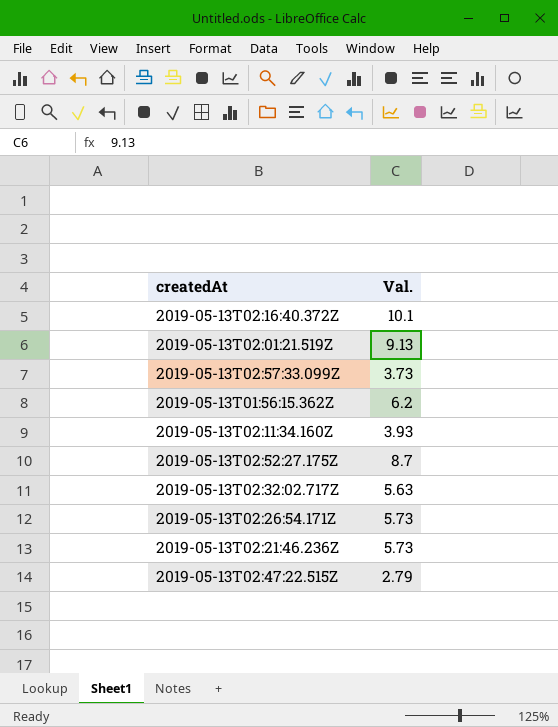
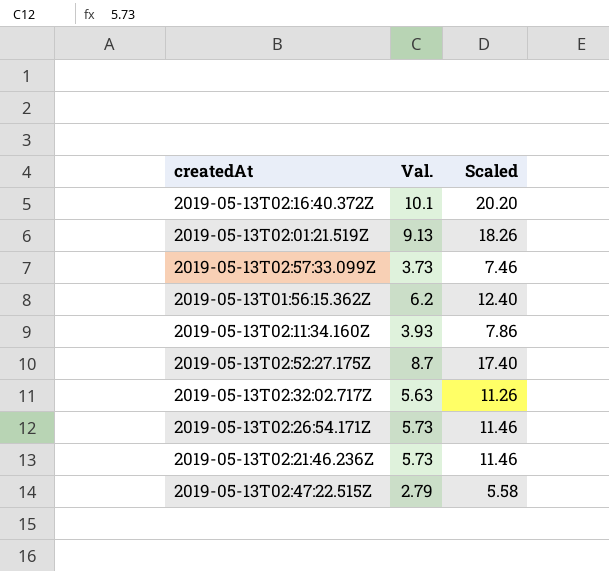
column Scaled | formula: none -> [Val.] * 2

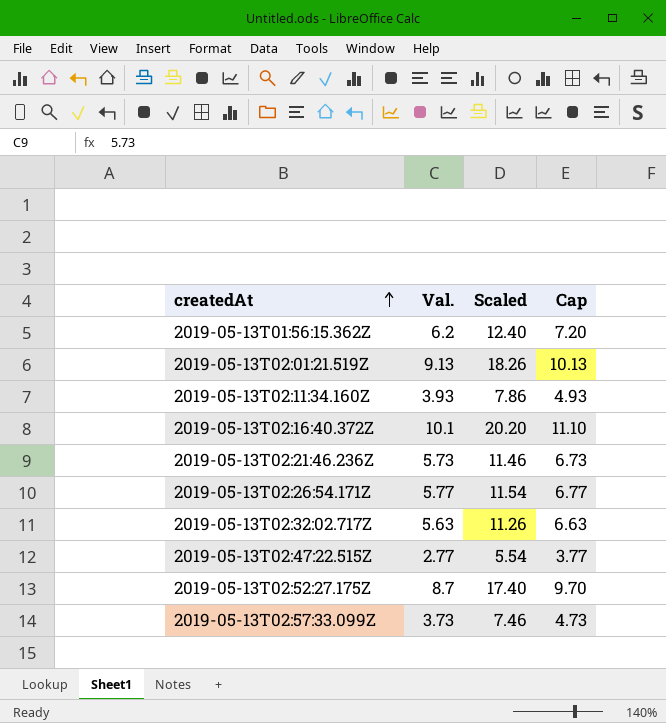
row order: none -> createdAt ascending
column Cap | formula: none -> [Val.] + 1
2019-05-13T02:26:54.171Z | Val.: 5.73 -> 5.77
2019-05-13T02:26:54.171Z | Scaled: 11.46 -> 11.54
2019-05-13T02:47:22.515Z | Val.: 2.79 -> 2.77
2019-05-13T02:47:22.515Z | Scaled: 5.58 -> 5.54

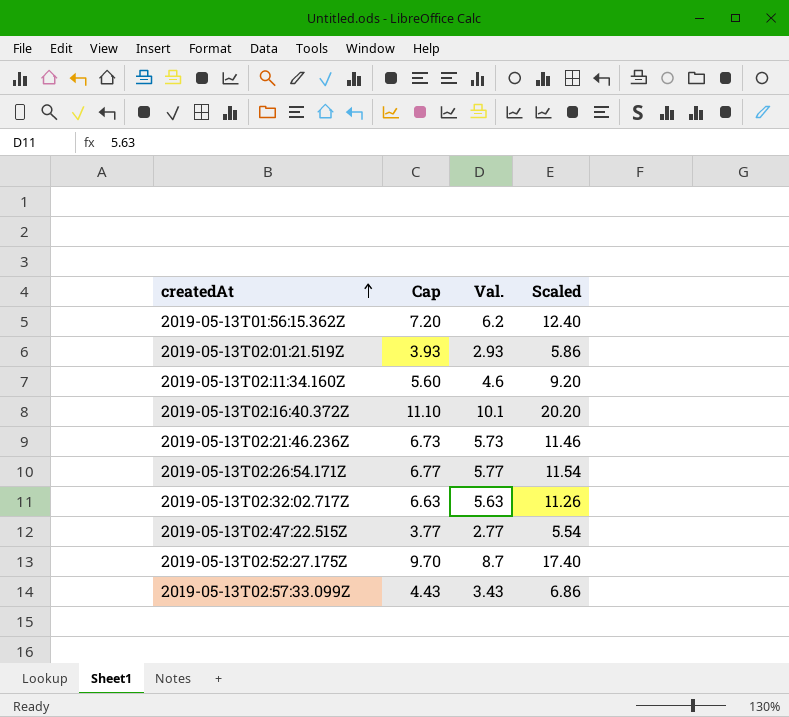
column Cap | position: 4 -> 2
2019-05-13T02:01:21.519Z | Cap: 10.13 -> 3.93
2019-05-13T02:01:21.519Z | Val.: 9.13 -> 2.93
2019-05-13T02:01:21.519Z | Scaled: 18.26 -> 5.86
2019-05-13T02:11:34.160Z | Cap: 4.93 -> 5.60
2019-05-13T02:11:34.160Z | Val.: 3.93 -> 4.6
2019-05-13T02:11:34.160Z | Scaled: 7.86 -> 9.20
2019-05-13T02:57:33.099Z | Cap: 4.73 -> 4.43
2019-05-13T02:57:33.099Z | Val.: 3.73 -> 3.43
2019-05-13T02:57:33.099Z | Scaled: 7.46 -> 6.86

